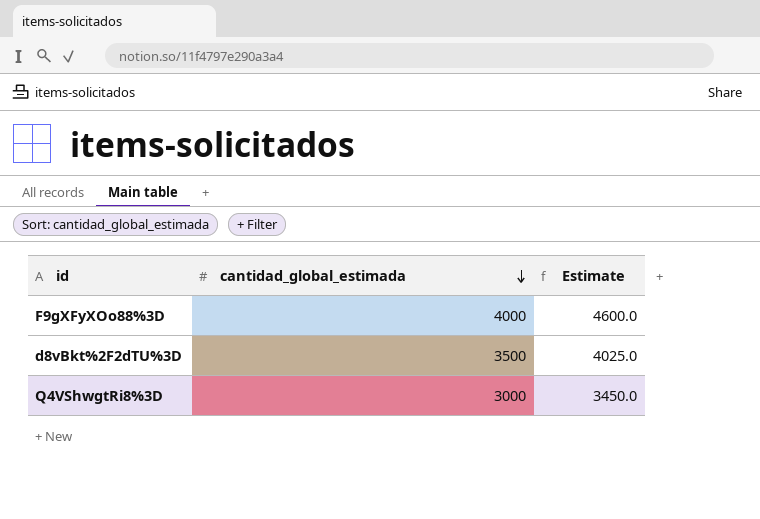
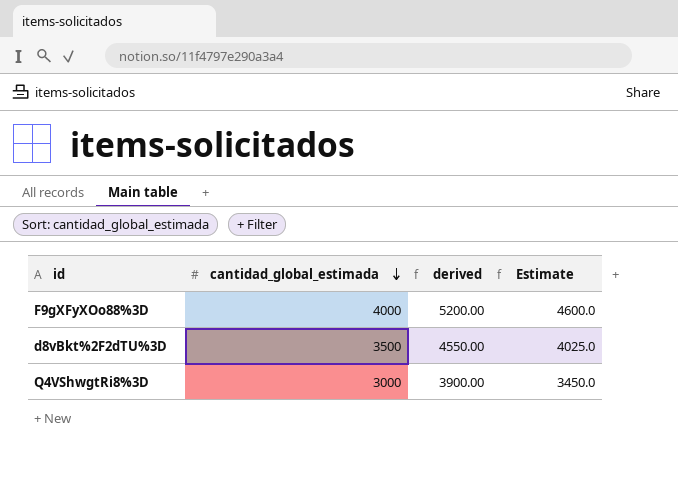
column derived | formula: none -> [cantidad_global_estimada] * 1.3

